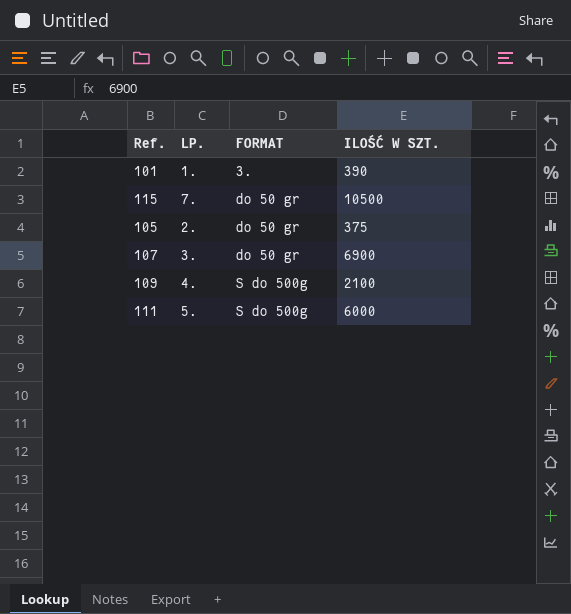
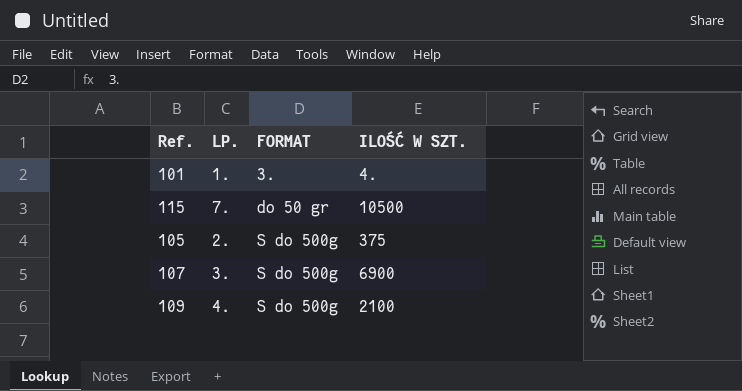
row 111: 5. | S do 500g | 6000 -> none
101 | ILOŚĆ W SZT.: 390 -> 4.
105 | FORMAT: do 50 gr -> S do 500g
107 | FORMAT: do 50 gr -> S do 500g

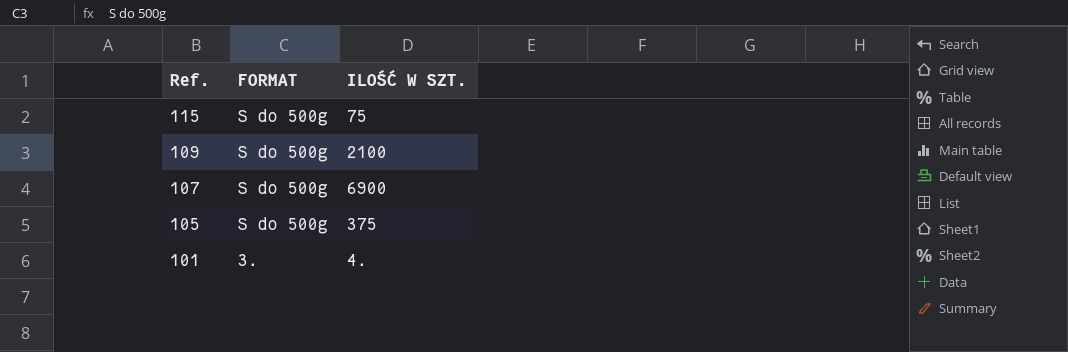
row order: FORMAT ascending -> Ref. descending
column LP. | position: 2 -> none
115 | FORMAT: do 50 gr -> S do 500g
115 | ILOŚĆ W SZT.: 10500 -> 75

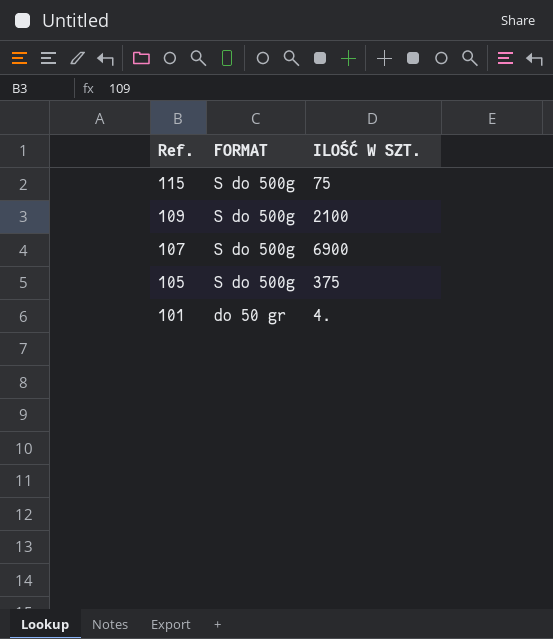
101 | FORMAT: 3. -> do 50 gr

